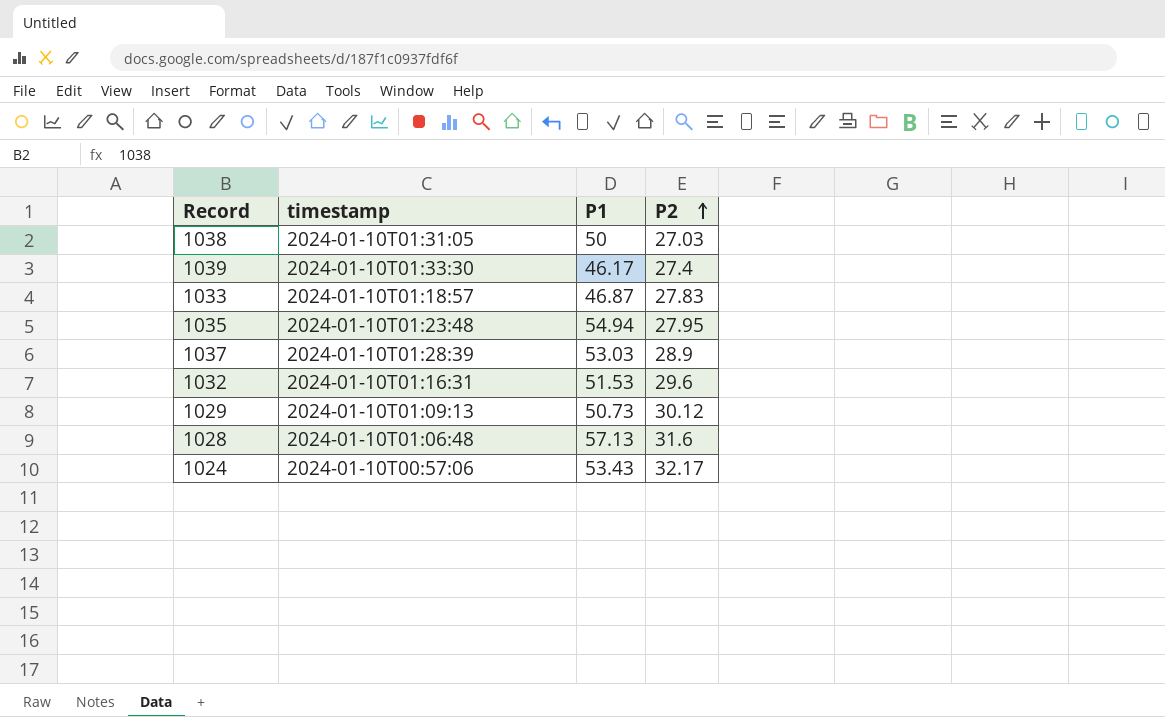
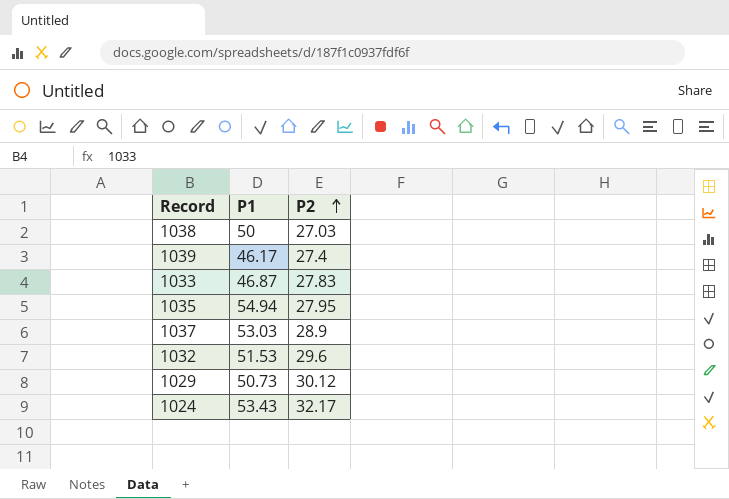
column timestamp | position: 2 -> none
row 1028: 2024-01-10T01:06:48 | 57.13 | 31.6 -> none

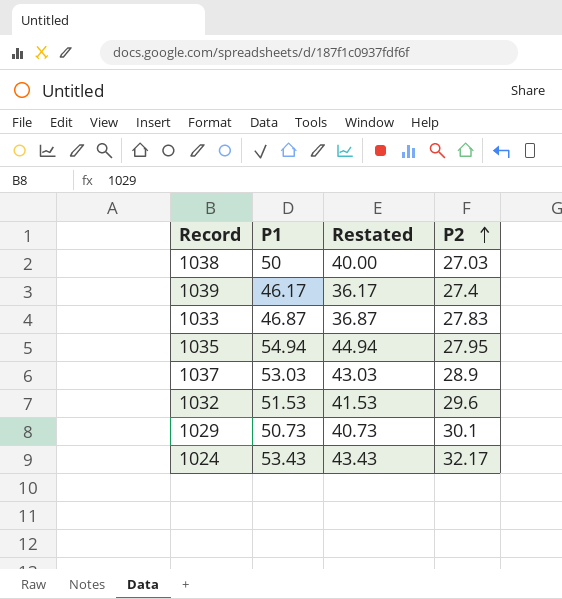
column Restated | formula: none -> [P1] - 10
1029 | P2: 30.12 -> 30.1

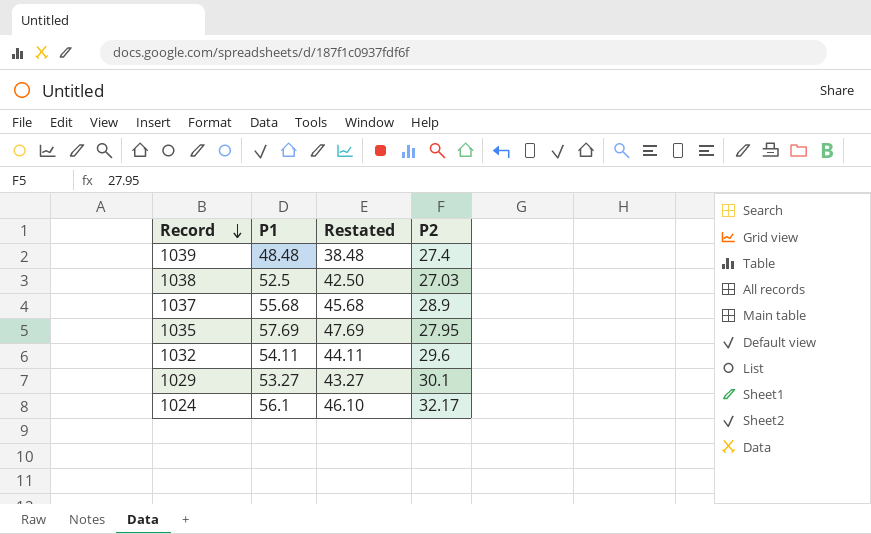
row order: P2 ascending -> Record descending
row 1033: 46.87 | 36.87 | 27.83 -> none
1039 | P1: 46.17 -> 48.48
1039 | Restated: 36.17 -> 38.48
1038 | P1: 50 -> 52.5
1038 | Restated: 40.00 -> 42.50
1037 | P1: 53.03 -> 55.68
1037 | Restated: 43.03 -> 45.68
1035 | P1: 54.94 -> 57.69
1035 | Restated: 44.94 -> 47.69
1032 | P1: 51.53 -> 54.11
1032 | Restated: 41.53 -> 44.11
1029 | P1: 50.73 -> 53.27
1029 | Restated: 40.73 -> 43.27
1024 | P1: 53.43 -> 56.1
1024 | Restated: 43.43 -> 46.10

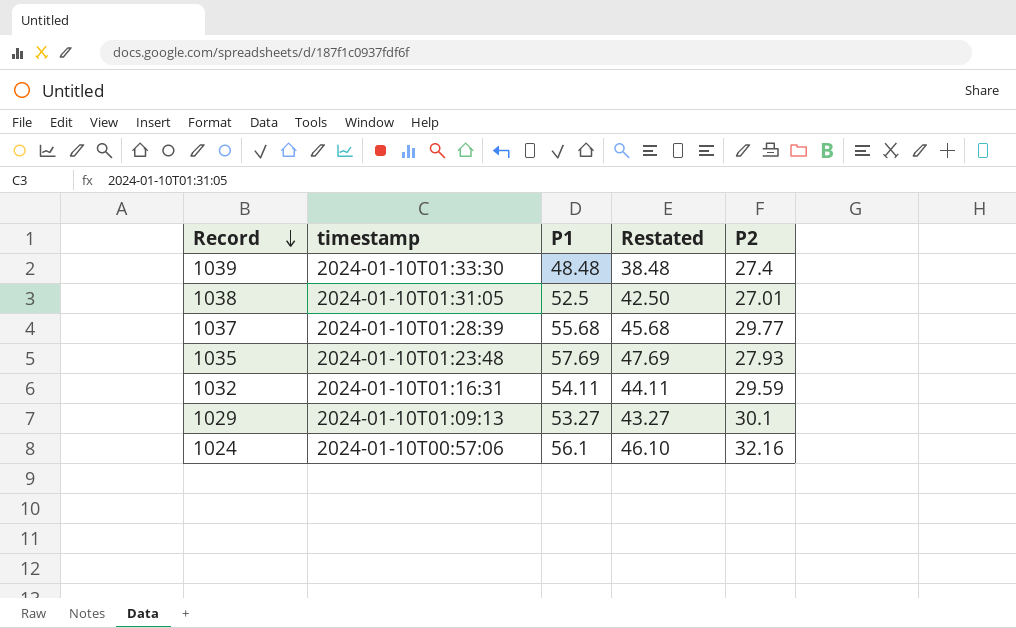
column timestamp | position: none -> 2
1038 | P2: 27.03 -> 27.01
1037 | P2: 28.9 -> 29.77
1035 | P2: 27.95 -> 27.93
1032 | P2: 29.6 -> 29.59
1024 | P2: 32.17 -> 32.16

